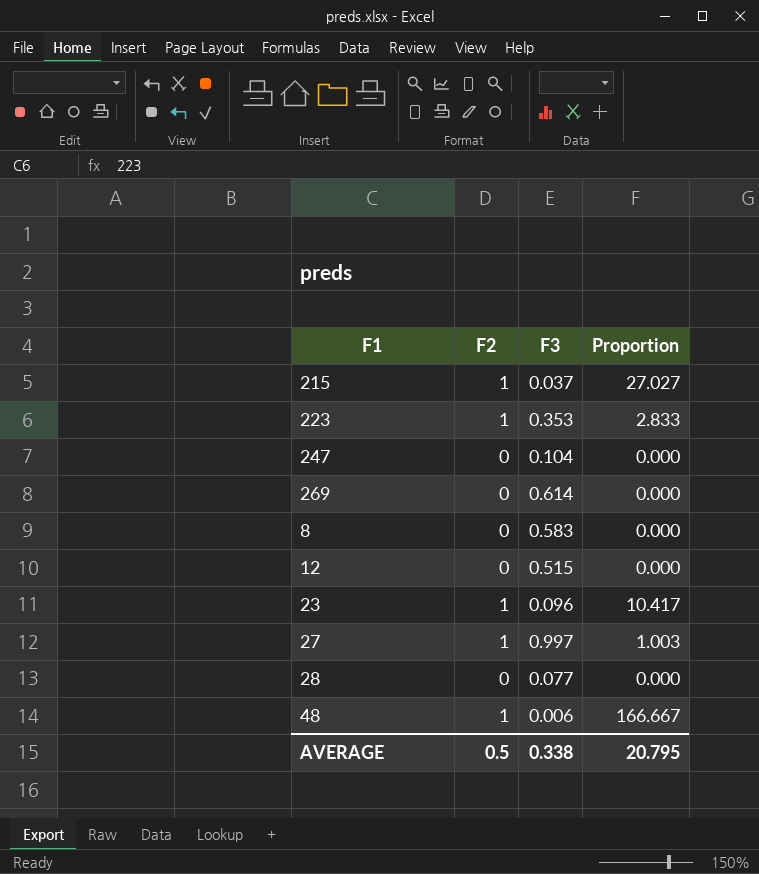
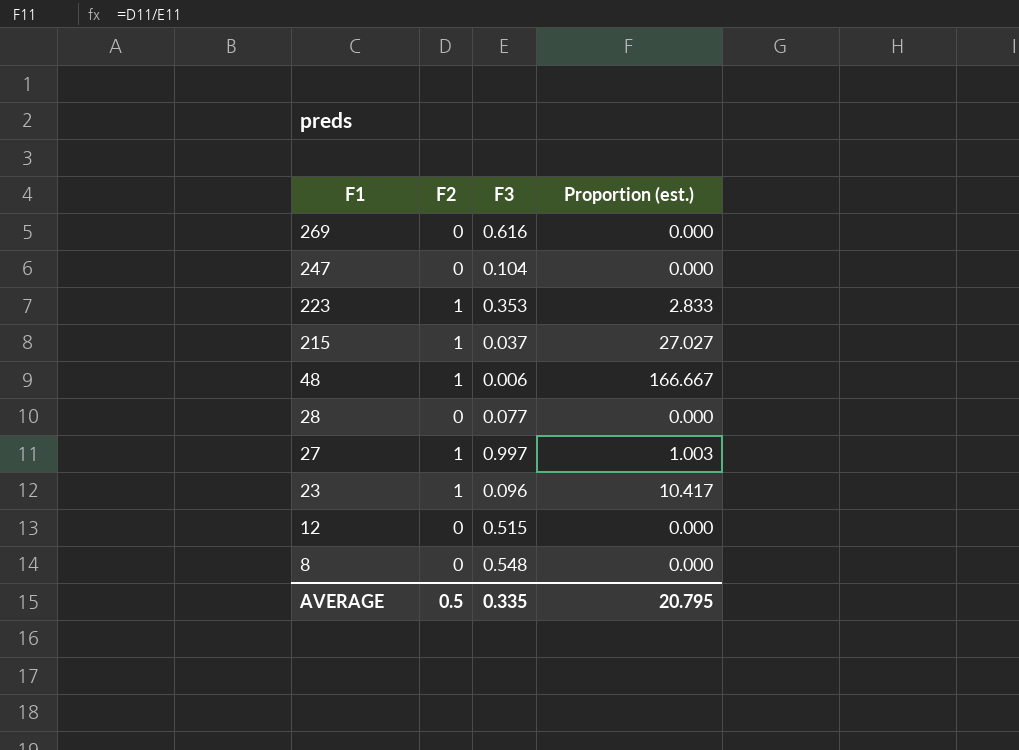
row order: none -> F1 descending
column name: Proportion -> Proportion (est.)
269 | F3: 0.614 -> 0.616
8 | F3: 0.583 -> 0.548
AVERAGE | F3: 0.338 -> 0.335

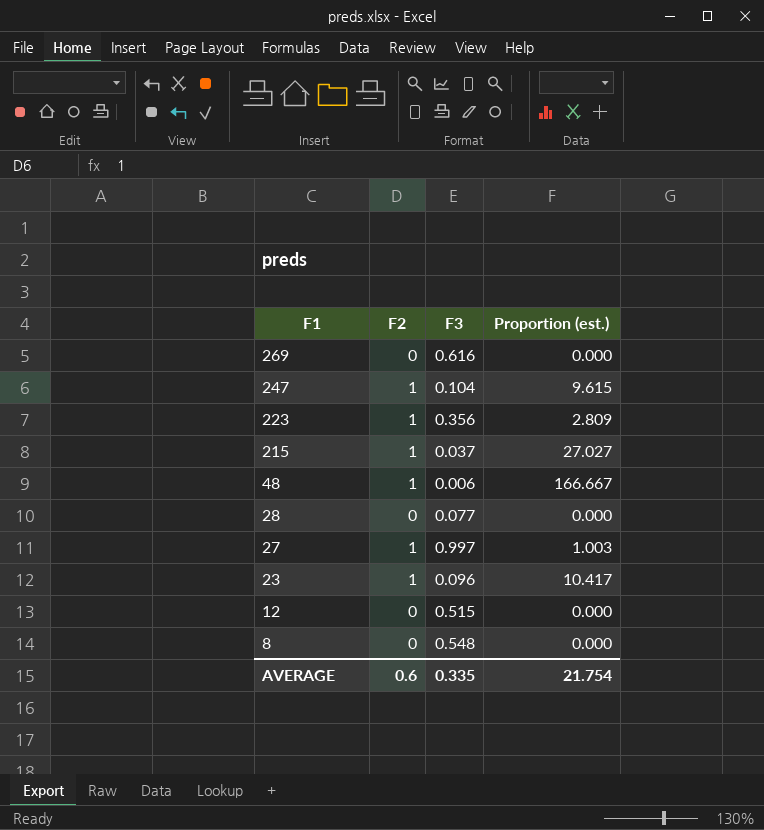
247 | F2: 0 -> 1
247 | Proportion (est.): 0.000 -> 9.615
223 | F3: 0.353 -> 0.356
223 | Proportion (est.): 2.833 -> 2.809
AVERAGE | F2: 0.5 -> 0.6
AVERAGE | Proportion (est.): 20.795 -> 21.754

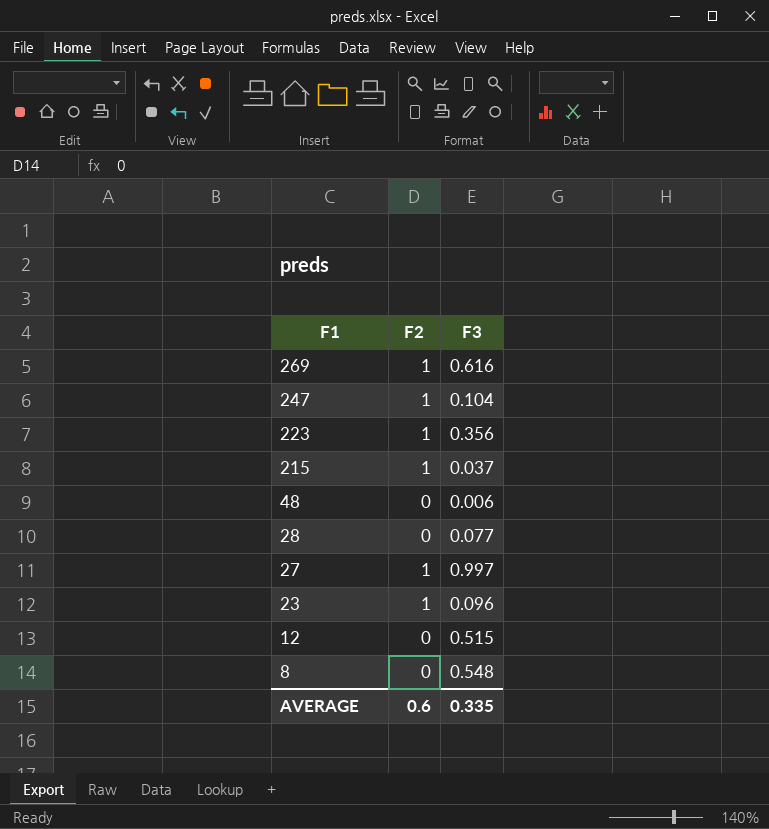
column Proportion (est.) | formula: [F2] / [F3] -> none
269 | F2: 0 -> 1
48 | F2: 1 -> 0

